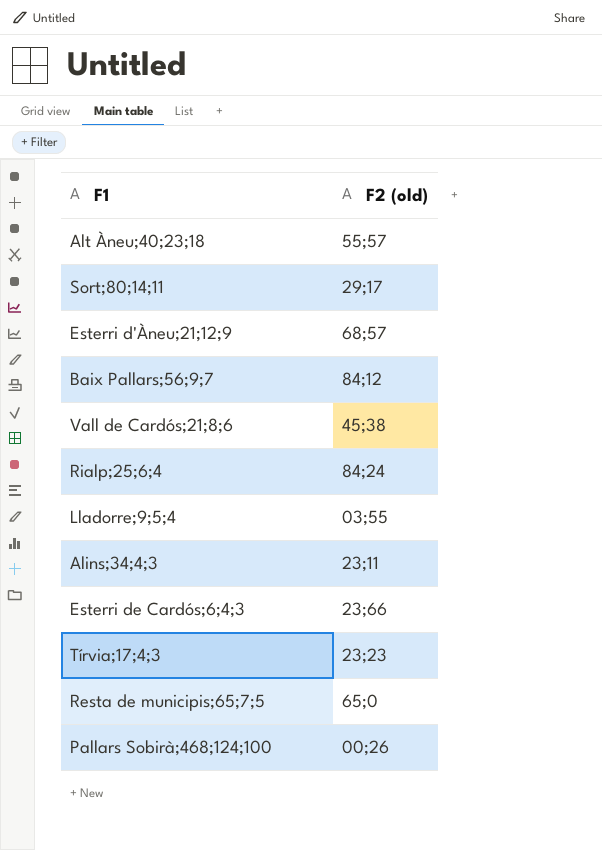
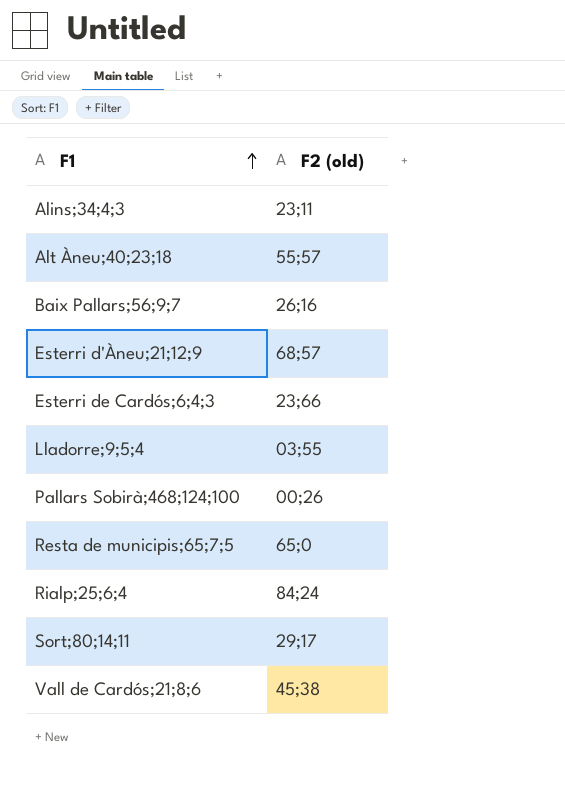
row order: none -> F1 ascending
row Tírvia;17;4;3: 23;23 -> none
Baix Pallars;56;9;7 | F2 (old): 84;12 -> 26;16

